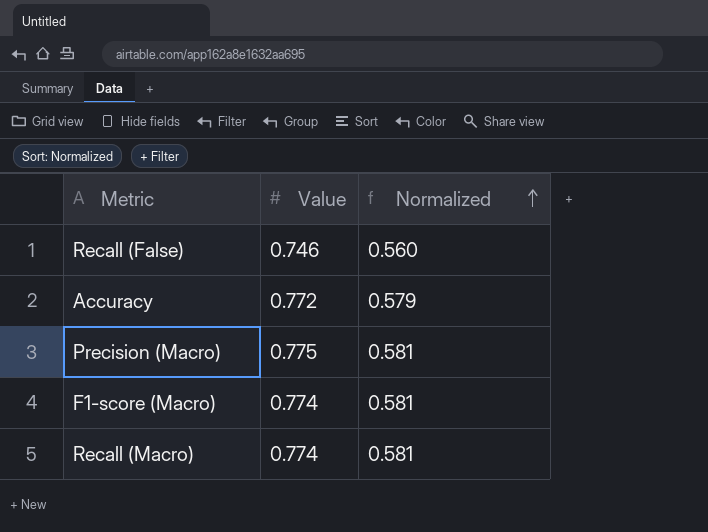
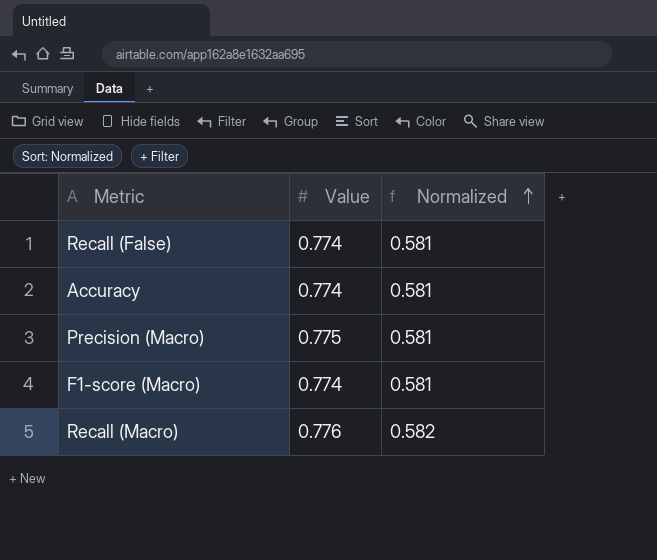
Recall (False) | Value: 0.746 -> 0.774
Recall (False) | Normalized: 0.560 -> 0.581
Accuracy | Value: 0.772 -> 0.774
Accuracy | Normalized: 0.579 -> 0.581
Recall (Macro) | Value: 0.774 -> 0.776
Recall (Macro) | Normalized: 0.581 -> 0.582

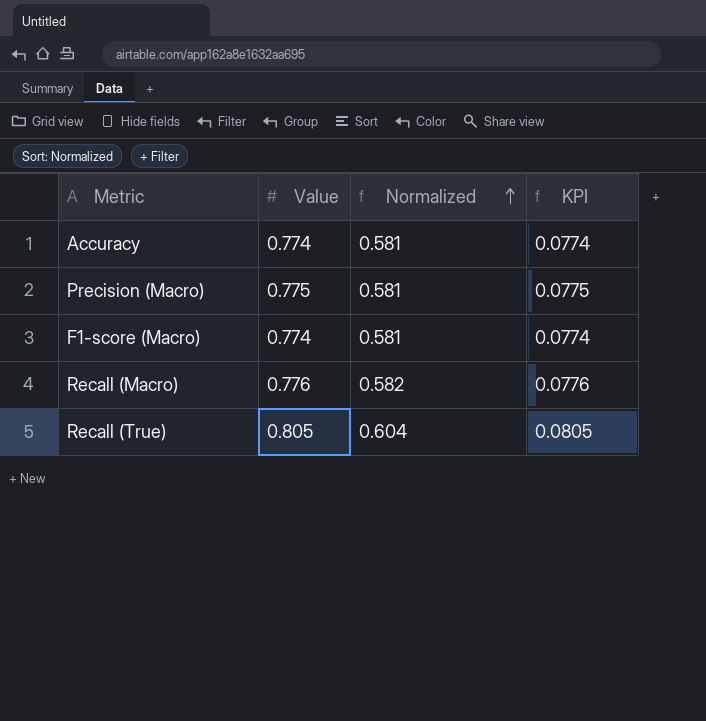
column KPI | formula: none -> [Value] * 0.1
row Recall (False): 0.774 | 0.581 -> none
row Recall (True): none -> 0.805 | 0.604 | 0.0805

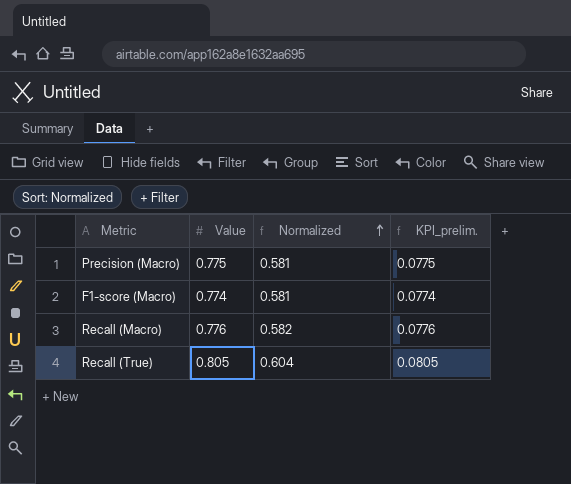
column name: KPI -> KPI_prelim.
row Accuracy: 0.774 | 0.581 | 0.0774 -> none

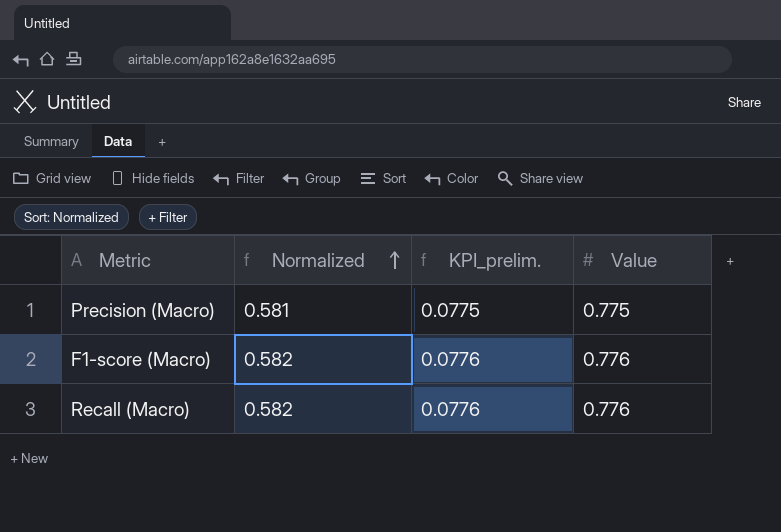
column Value | position: 2 -> 4
row Recall (True): 0.805 | 0.604 | 0.0805 -> none
F1-score (Macro) | Normalized: 0.581 -> 0.582
F1-score (Macro) | KPI_prelim.: 0.0774 -> 0.0776
F1-score (Macro) | Value: 0.774 -> 0.776

